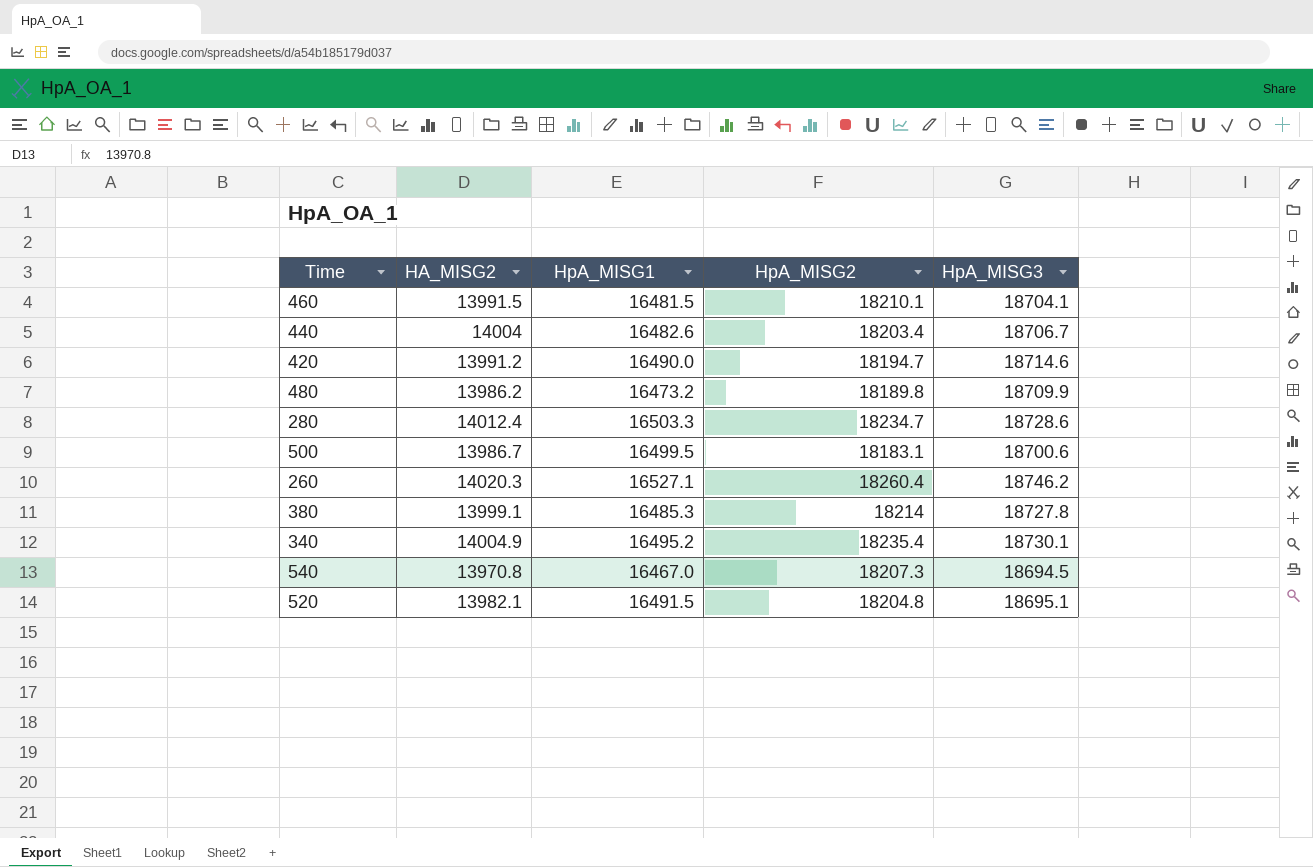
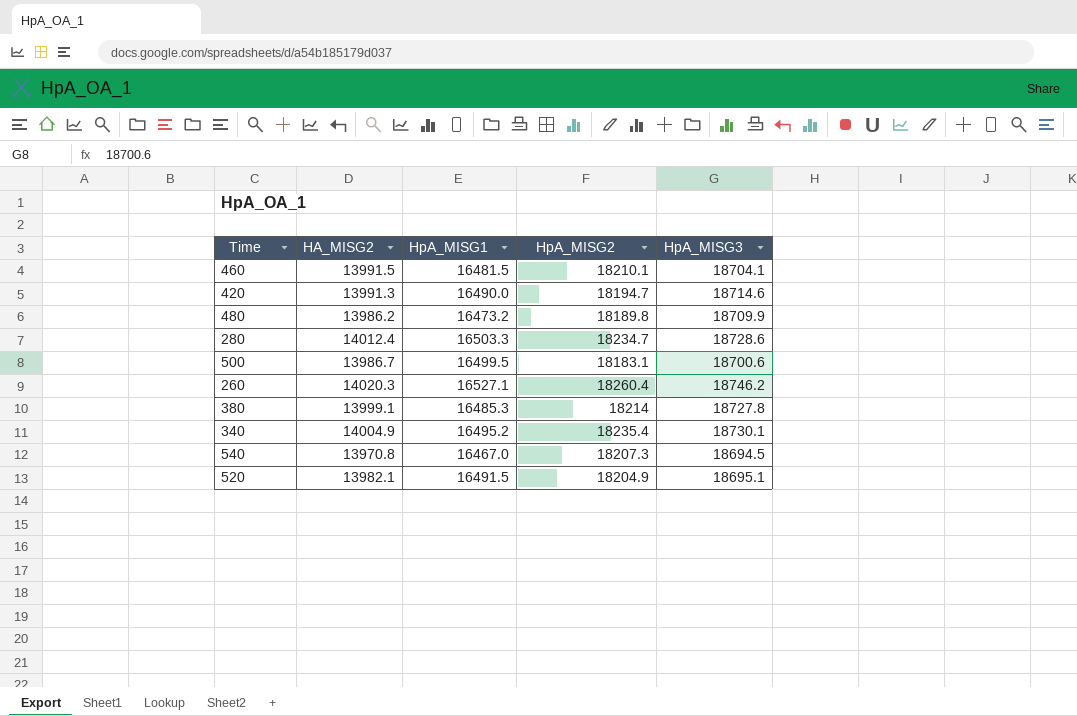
row 440: 14004 | 16482.6 | 18203.4 | 18706.7 -> none
420 | HA_MISG2: 13991.2 -> 13991.3
520 | HpA_MISG2: 18204.8 -> 18204.9

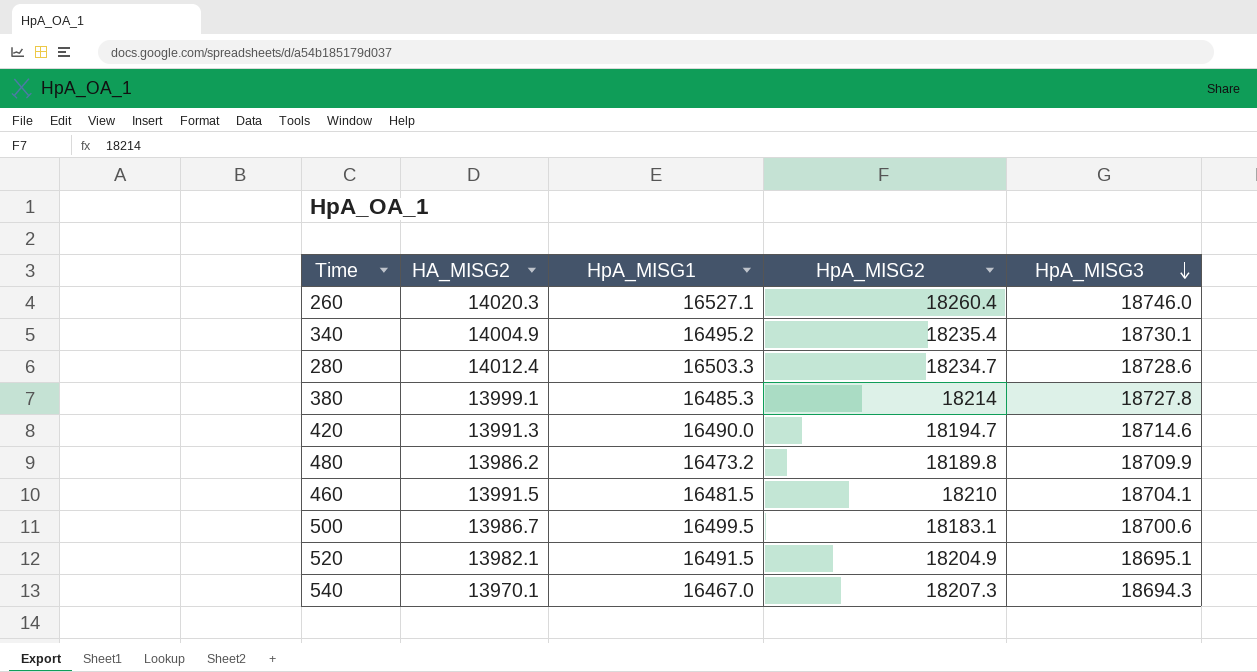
row order: none -> HpA_MISG3 descending
260 | HpA_MISG3: 18746.2 -> 18746.0
460 | HpA_MISG2: 18210.1 -> 18210
540 | HA_MISG2: 13970.8 -> 13970.1
540 | HpA_MISG3: 18694.5 -> 18694.3

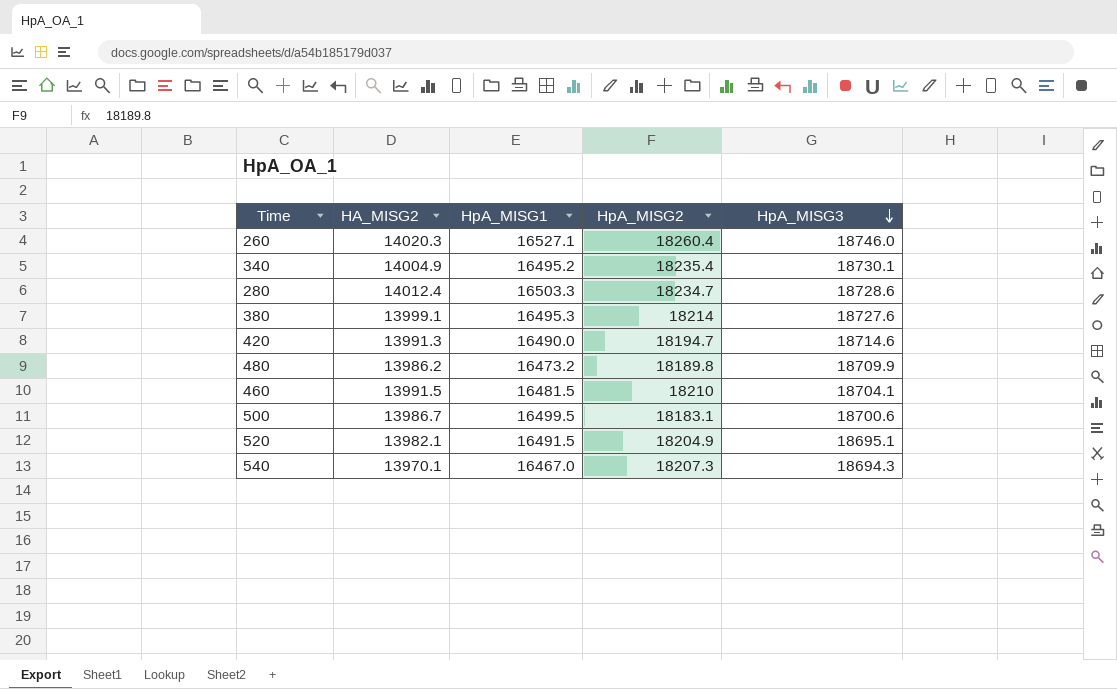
380 | HpA_MISG1: 16485.3 -> 16495.3
380 | HpA_MISG3: 18727.8 -> 18727.6

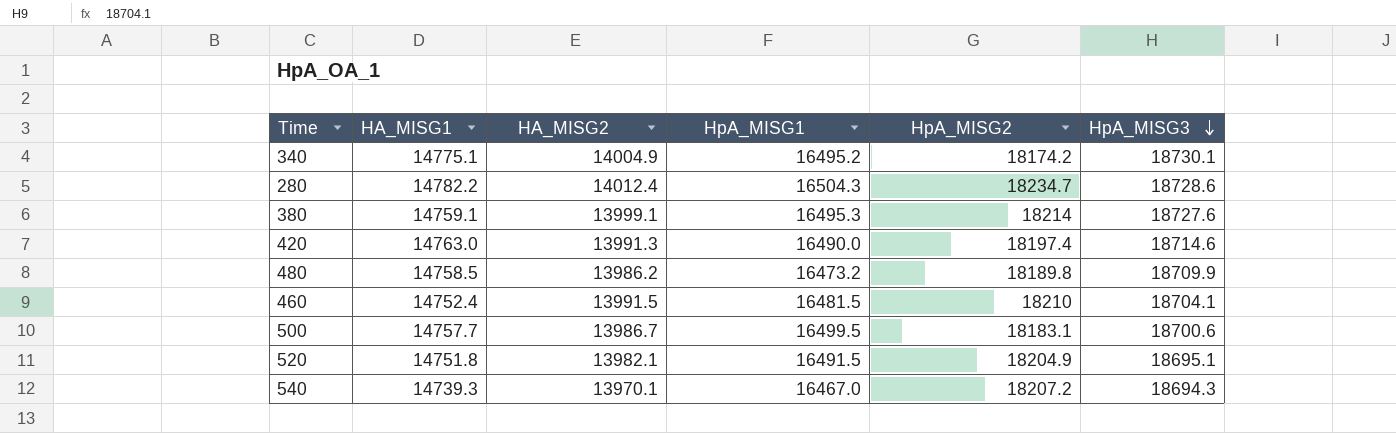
column HA_MISG1 | position: none -> 2
row 260: 14020.3 | 16527.1 | 18260.4 | 18746.0 -> none
340 | HpA_MISG2: 18235.4 -> 18174.2
280 | HpA_MISG1: 16503.3 -> 16504.3
420 | HpA_MISG2: 18194.7 -> 18197.4
540 | HpA_MISG2: 18207.3 -> 18207.2

